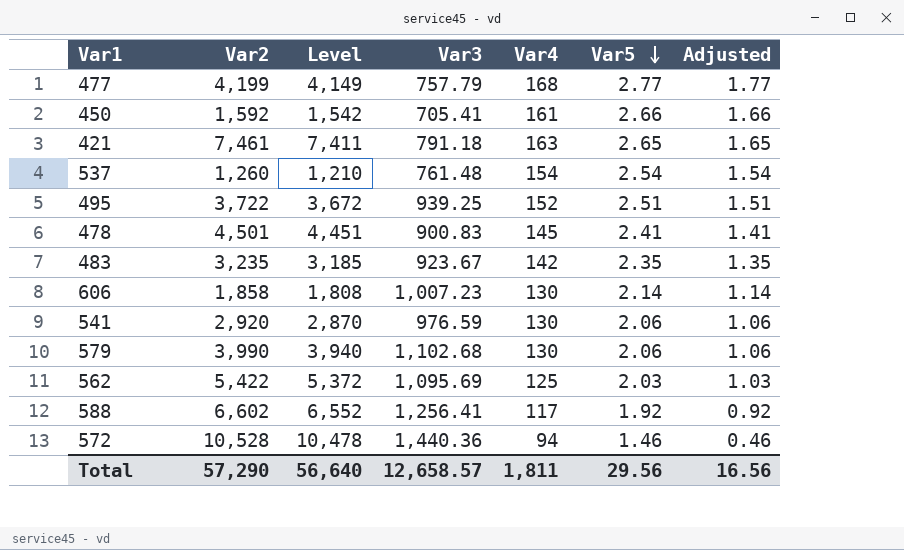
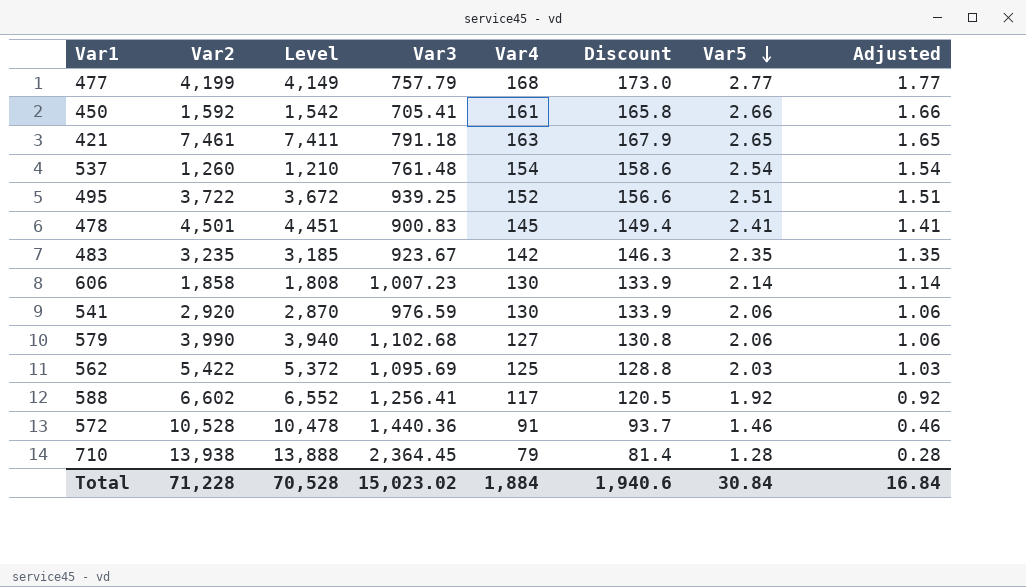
column Discount | formula: none -> [Var4] * 1.03
579 | Var4: 130 -> 127
572 | Var4: 94 -> 91
row 710: none -> 13,938 | 13,888 | 2,364.45 | 79 | 81.4 | 1.28 | 0.28
Total | Var2: 57,290 -> 71,228
Total | Level: 56,640 -> 70,528
Total | Var3: 12,658.57 -> 15,023.02
Total | Var4: 1,811 -> 1,884
Total | Var5: 29.56 -> 30.84
Total | Adjusted: 16.56 -> 16.84

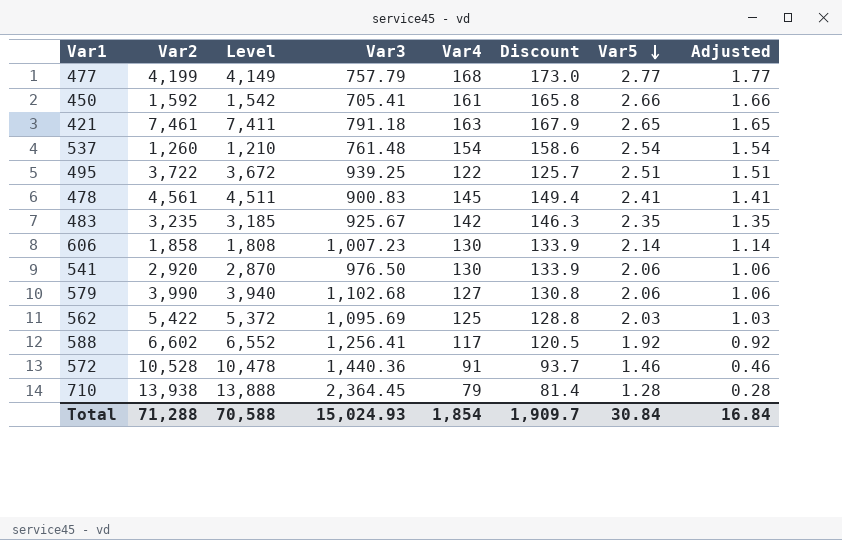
495 | Var4: 152 -> 122
495 | Discount: 156.6 -> 125.7
478 | Var2: 4,501 -> 4,561
478 | Level: 4,451 -> 4,511
483 | Var3: 923.67 -> 925.67
541 | Var3: 976.59 -> 976.50
Total | Var2: 71,228 -> 71,288
Total | Level: 70,528 -> 70,588
Total | Var3: 15,023.02 -> 15,024.93
Total | Var4: 1,884 -> 1,854
Total | Discount: 1,940.6 -> 1,909.7

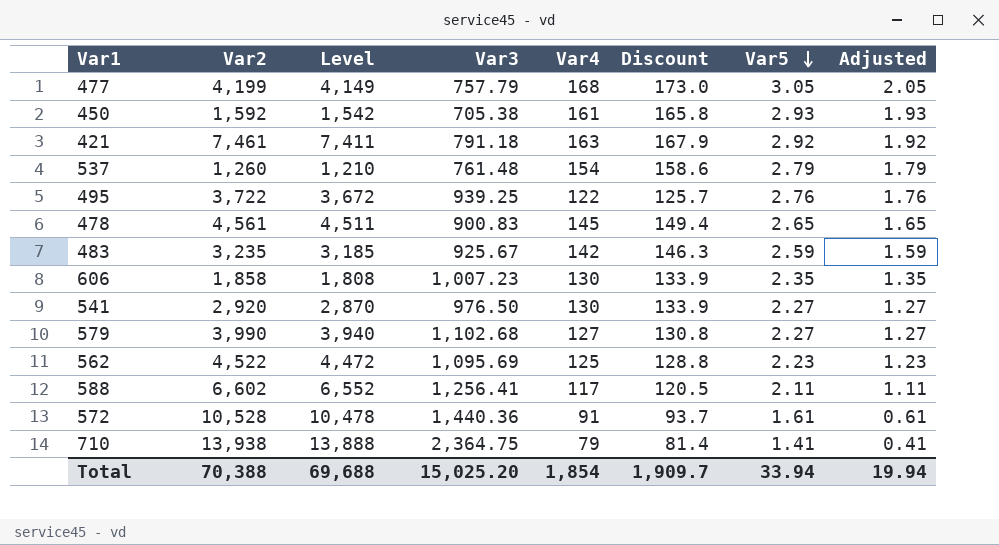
477 | Var5: 2.77 -> 3.05
477 | Adjusted: 1.77 -> 2.05
450 | Var3: 705.41 -> 705.38
450 | Var5: 2.66 -> 2.93
450 | Adjusted: 1.66 -> 1.93
421 | Var5: 2.65 -> 2.92
421 | Adjusted: 1.65 -> 1.92
537 | Var5: 2.54 -> 2.79
537 | Adjusted: 1.54 -> 1.79
495 | Var5: 2.51 -> 2.76
495 | Adjusted: 1.51 -> 1.76
478 | Var5: 2.41 -> 2.65
478 | Adjusted: 1.41 -> 1.65
483 | Var5: 2.35 -> 2.59
483 | Adjusted: 1.35 -> 1.59
606 | Var5: 2.14 -> 2.35
606 | Adjusted: 1.14 -> 1.35
541 | Var5: 2.06 -> 2.27
541 | Adjusted: 1.06 -> 1.27
579 | Var5: 2.06 -> 2.27
579 | Adjusted: 1.06 -> 1.27
562 | Var2: 5,422 -> 4,522
562 | Level: 5,372 -> 4,472
562 | Var5: 2.03 -> 2.23
562 | Adjusted: 1.03 -> 1.23
588 | Var5: 1.92 -> 2.11
588 | Adjusted: 0.92 -> 1.11
572 | Var5: 1.46 -> 1.61
572 | Adjusted: 0.46 -> 0.61
710 | Var3: 2,364.45 -> 2,364.75
710 | Var5: 1.28 -> 1.41
710 | Adjusted: 0.28 -> 0.41
Total | Var2: 71,288 -> 70,388
Total | Level: 70,588 -> 69,688
Total | Var3: 15,024.93 -> 15,025.20
Total | Var5: 30.84 -> 33.94
Total | Adjusted: 16.84 -> 19.94

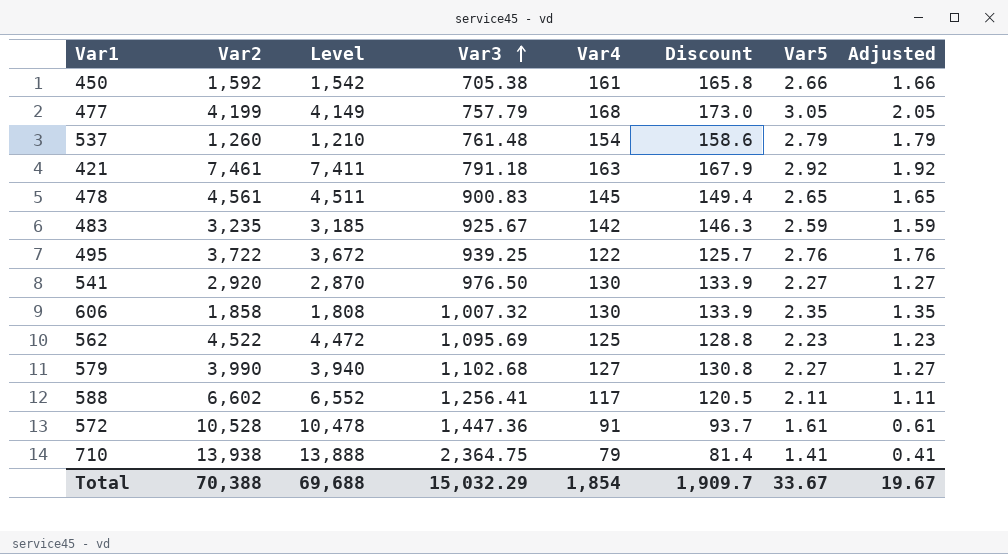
row order: Var5 descending -> Var3 ascending
450 | Var5: 2.93 -> 2.66
450 | Adjusted: 1.93 -> 1.66
606 | Var3: 1,007.23 -> 1,007.32
572 | Var3: 1,440.36 -> 1,447.36
Total | Var3: 15,025.20 -> 15,032.29
Total | Var5: 33.94 -> 33.67
Total | Adjusted: 19.94 -> 19.67

